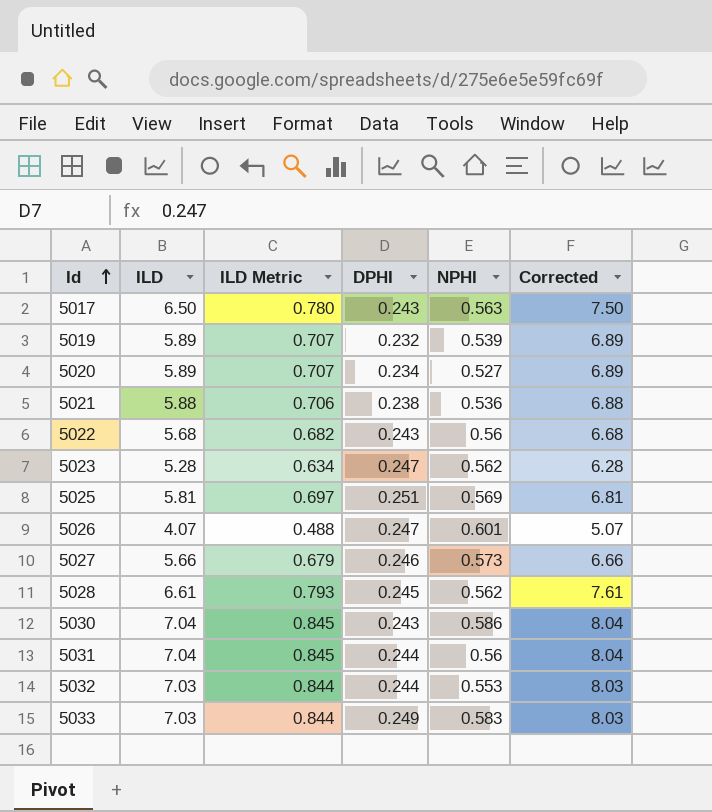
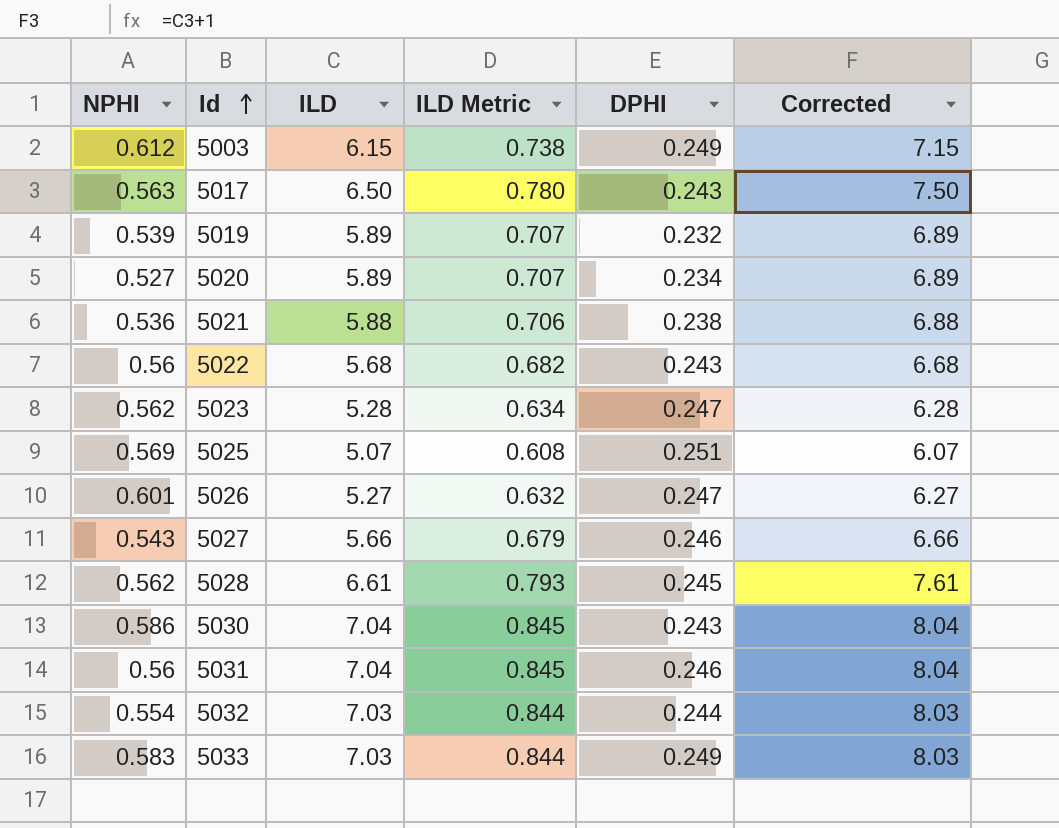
column NPHI | position: 5 -> 1
row 5003: none -> 0.612 | 6.15 | 0.738 | 0.249 | 7.15
5025 | ILD: 5.81 -> 5.07
5025 | ILD Metric: 0.697 -> 0.608
5025 | Corrected: 6.81 -> 6.07
5026 | ILD: 4.07 -> 5.27
5026 | ILD Metric: 0.488 -> 0.632
5026 | Corrected: 5.07 -> 6.27
5027 | NPHI: 0.573 -> 0.543
5031 | DPHI: 0.244 -> 0.246
5032 | NPHI: 0.553 -> 0.554

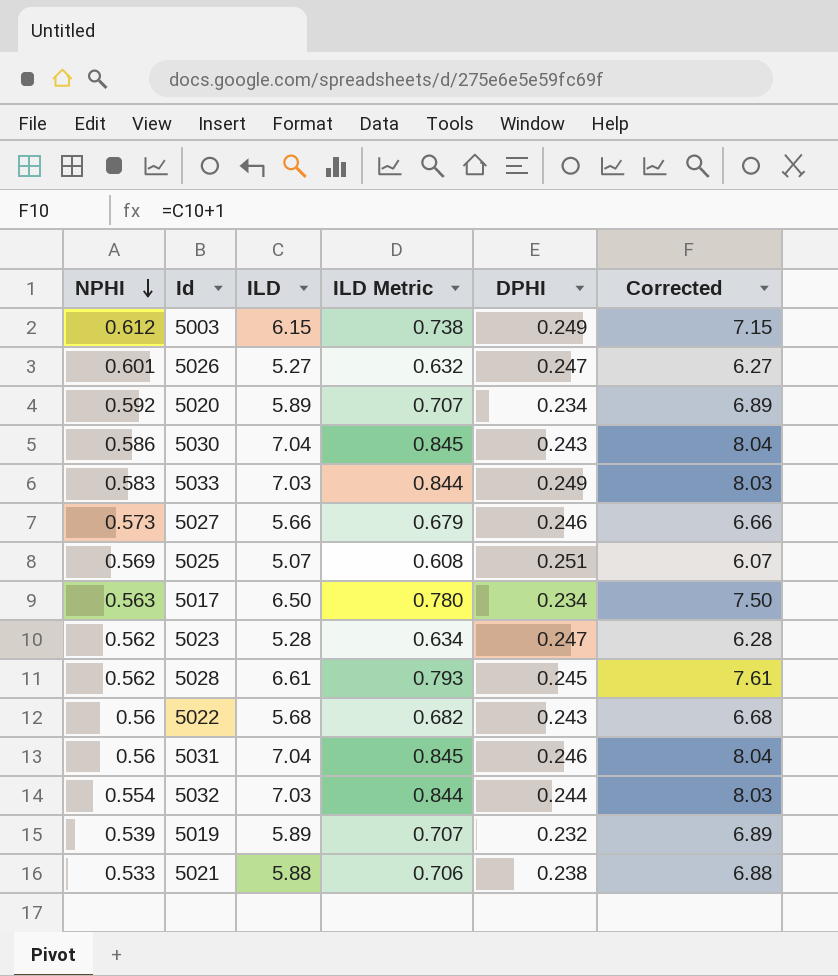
row order: Id ascending -> NPHI descending
5020 | NPHI: 0.527 -> 0.592
5027 | NPHI: 0.543 -> 0.573
5017 | DPHI: 0.243 -> 0.234
5021 | NPHI: 0.536 -> 0.533

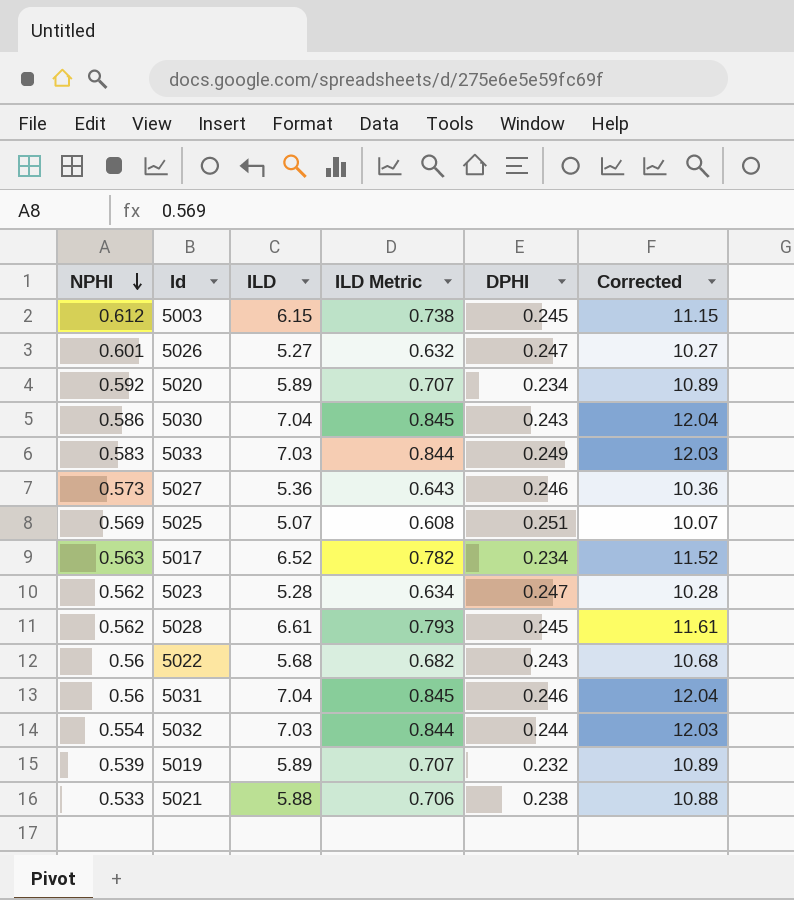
column Corrected | formula: [ILD] + 1 -> [ILD] + 5
5003 | DPHI: 0.249 -> 0.245
5027 | ILD: 5.66 -> 5.36
5027 | ILD Metric: 0.679 -> 0.643
5017 | ILD: 6.50 -> 6.52
5017 | ILD Metric: 0.780 -> 0.782

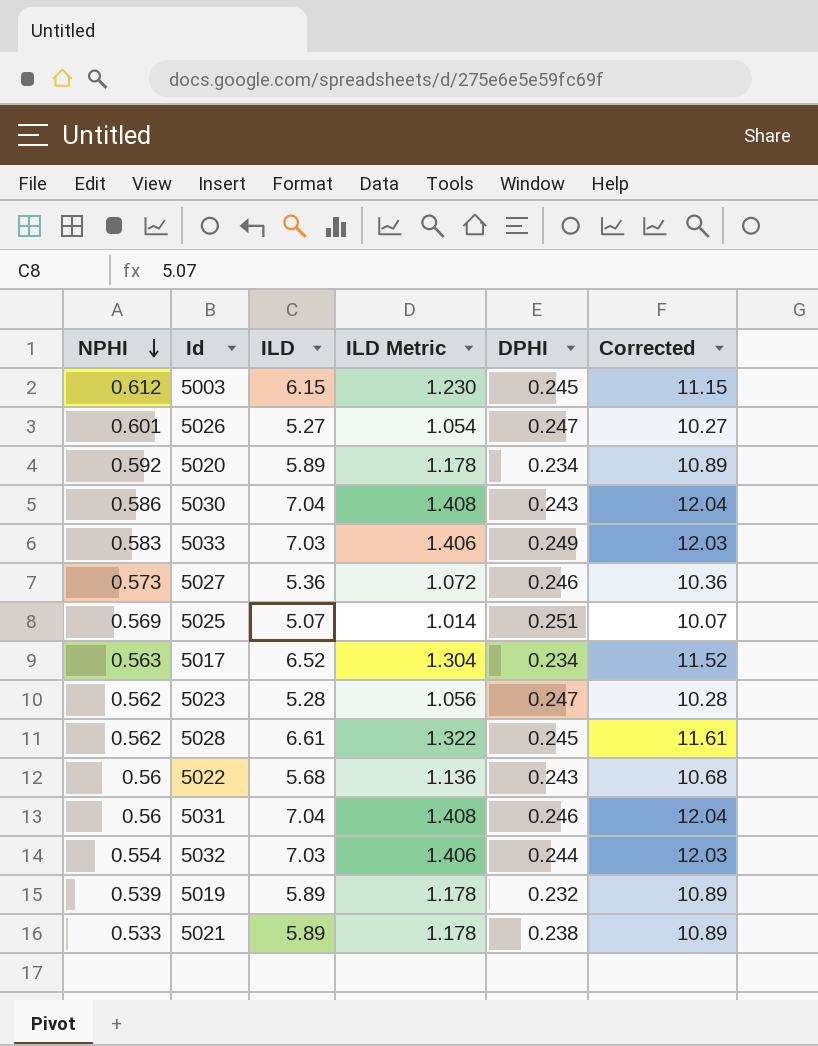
column ILD Metric | formula: [ILD] * 0.12 -> [ILD] * 0.2
5021 | ILD: 5.88 -> 5.89
5021 | Corrected: 10.88 -> 10.89

